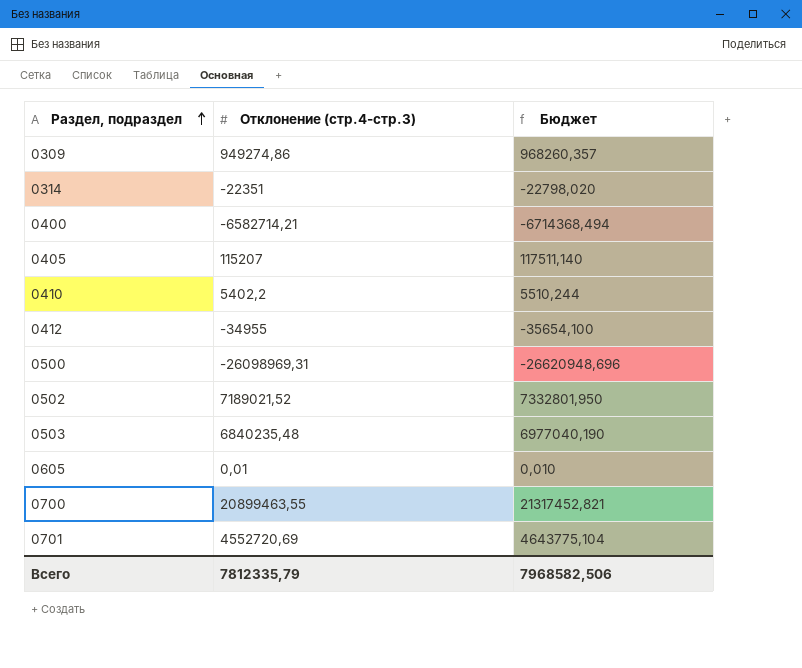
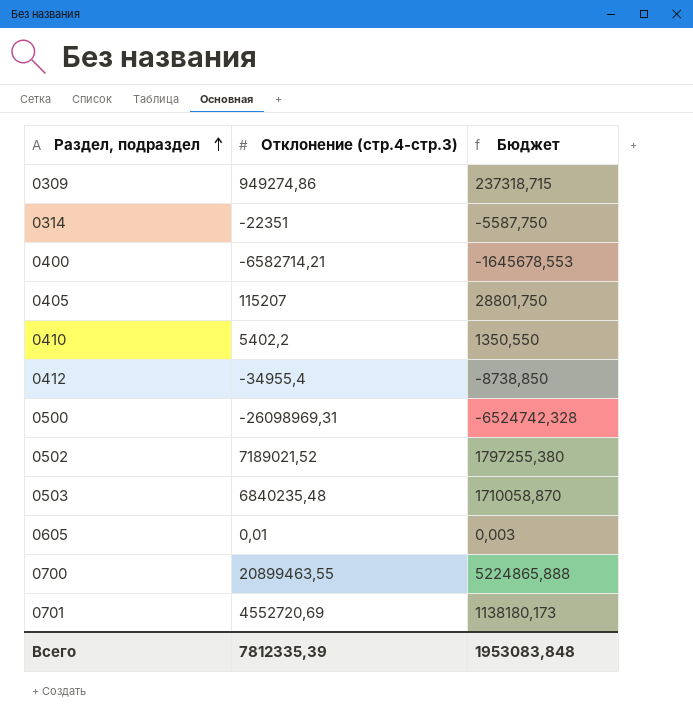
column Бюджет | formula: [Отклонение (стр.4-стр.3)] * 1,02 -> [Отклонение (стр.4-стр.3)] * 0,25
0412 | Отклонение (стр.4-стр.3): -34955 -> -34955,4
Всего | Отклонение (стр.4-стр.3): 7812335,79 -> 7812335,39
Всего | Бюджет: 7968582,506 -> 1953083,848

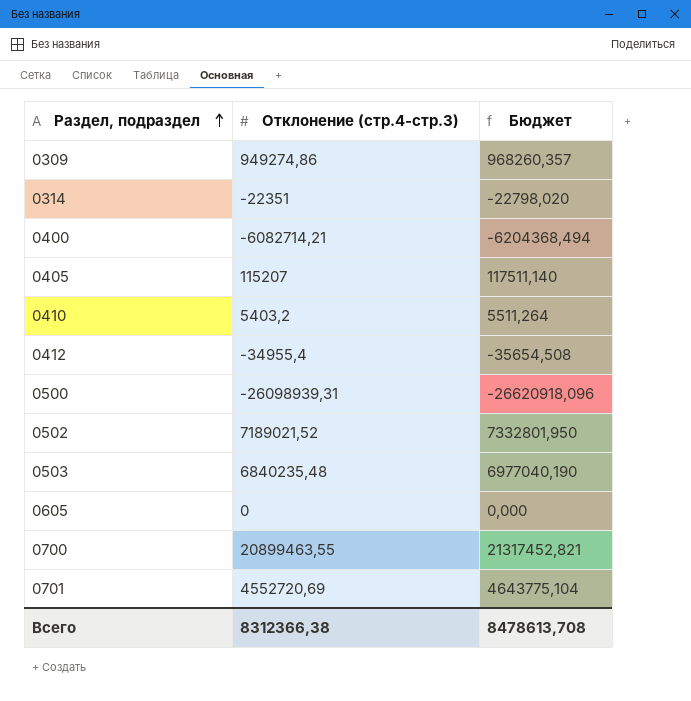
column Бюджет | formula: [Отклонение (стр.4-стр.3)] * 0,25 -> [Отклонение (стр.4-стр.3)] * 1,02
0400 | Отклонение (стр.4-стр.3): -6582714,21 -> -6082714,21
0410 | Отклонение (стр.4-стр.3): 5402,2 -> 5403,2
0500 | Отклонение (стр.4-стр.3): -26098969,31 -> -26098939,31
0605 | Отклонение (стр.4-стр.3): 0,01 -> 0
Всего | Отклонение (стр.4-стр.3): 7812335,39 -> 8312366,38
Всего | Бюджет: 1953083,848 -> 8478613,708

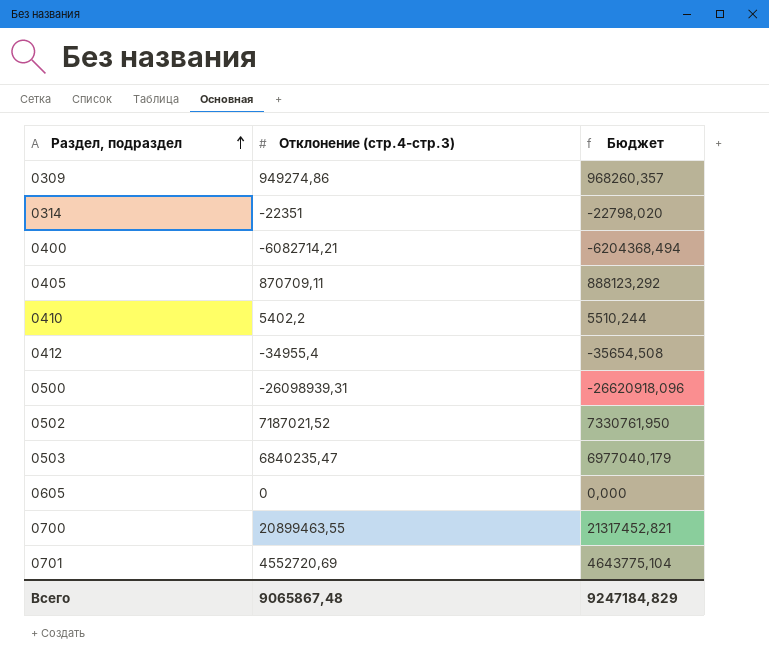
0405 | Отклонение (стр.4-стр.3): 115207 -> 870709,11
0405 | Бюджет: 117511,140 -> 888123,292
0410 | Отклонение (стр.4-стр.3): 5403,2 -> 5402,2
0410 | Бюджет: 5511,264 -> 5510,244
0502 | Отклонение (стр.4-стр.3): 7189021,52 -> 7187021,52
0502 | Бюджет: 7332801,950 -> 7330761,950
0503 | Отклонение (стр.4-стр.3): 6840235,48 -> 6840235,47
0503 | Бюджет: 6977040,190 -> 6977040,179
Всего | Отклонение (стр.4-стр.3): 8312366,38 -> 9065867,48
Всего | Бюджет: 8478613,708 -> 9247184,829

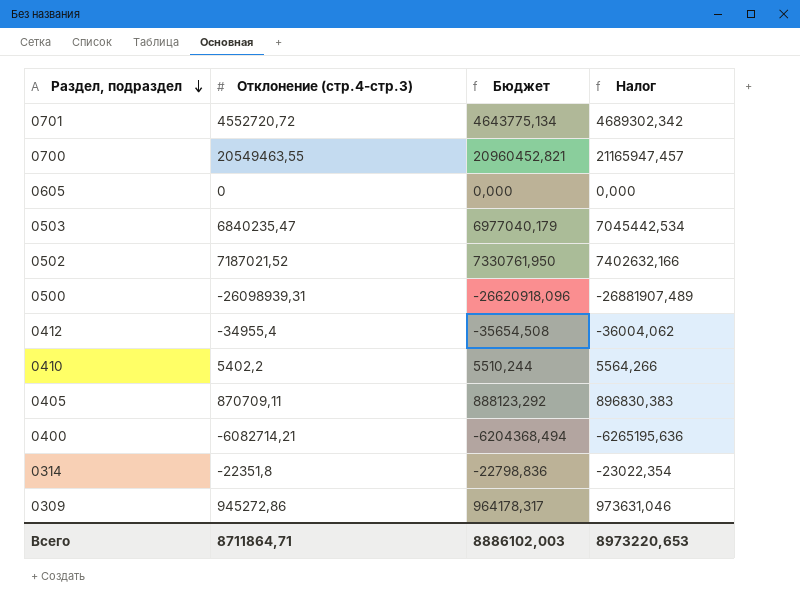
row order: Раздел, подраздел ascending -> Раздел, подраздел descending
column Налог | formula: none -> [Отклонение (стр.4-стр.3)] * 1,03
0701 | Отклонение (стр.4-стр.3): 4552720,69 -> 4552720,72
0701 | Бюджет: 4643775,104 -> 4643775,134
0700 | Отклонение (стр.4-стр.3): 20899463,55 -> 20549463,55
0700 | Бюджет: 21317452,821 -> 20960452,821
0314 | Отклонение (стр.4-стр.3): -22351 -> -22351,8
0314 | Бюджет: -22798,020 -> -22798,836
0309 | Отклонение (стр.4-стр.3): 949274,86 -> 945272,86
0309 | Бюджет: 968260,357 -> 964178,317
Всего | Отклонение (стр.4-стр.3): 9065867,48 -> 8711864,71
Всего | Бюджет: 9247184,829 -> 8886102,003

